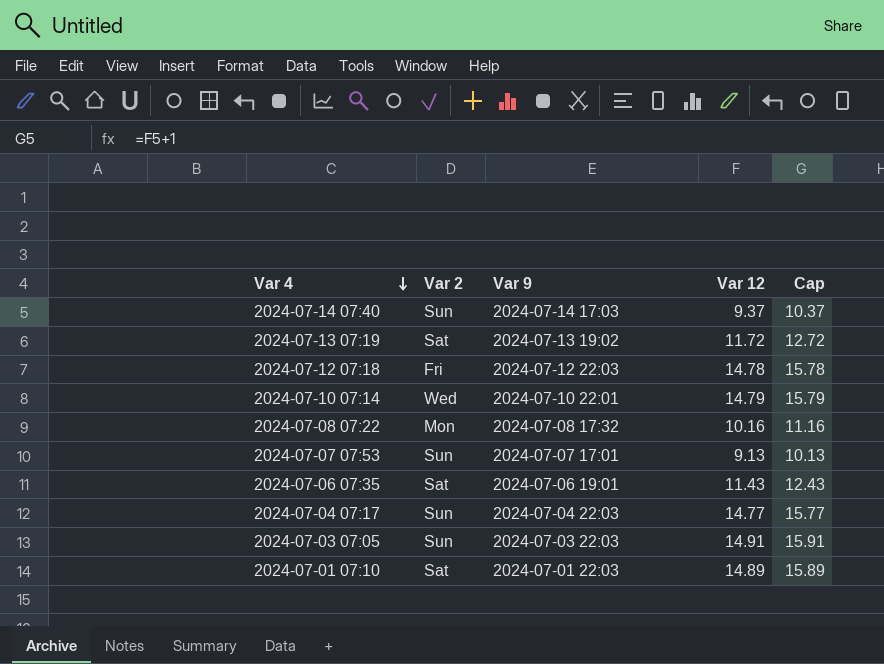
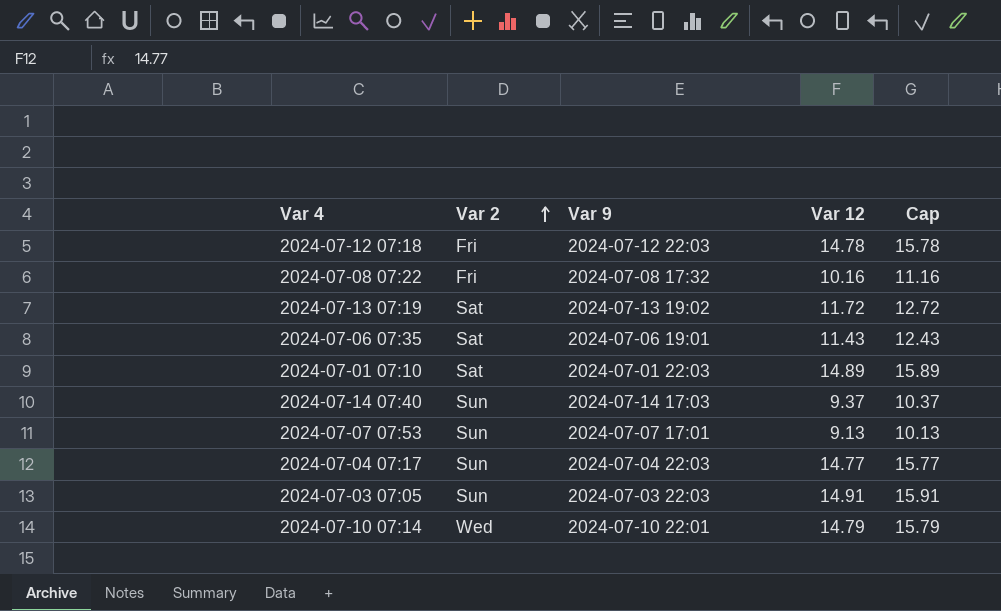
row order: Var 4 descending -> Var 2 ascending
2024-07-08 07:22 | Var 2: Mon -> Fri

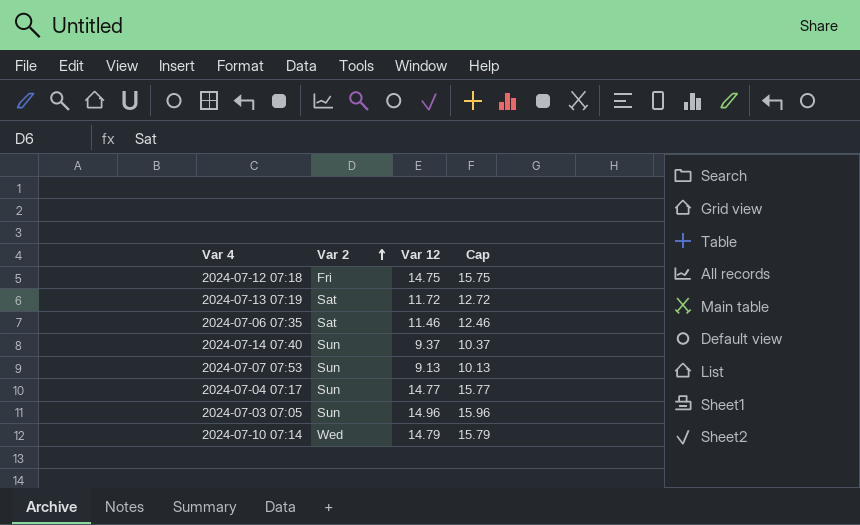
column Var 9 | position: 3 -> none
row 2024-07-08 07:22: Fri | 2024-07-08 17:32 | 10.16 | 11.16 -> none
row 2024-07-01 07:10: Sat | 2024-07-01 22:03 | 14.89 | 15.89 -> none
2024-07-12 07:18 | Var 12: 14.78 -> 14.75
2024-07-12 07:18 | Cap: 15.78 -> 15.75
2024-07-06 07:35 | Var 12: 11.43 -> 11.46
2024-07-06 07:35 | Cap: 12.43 -> 12.46
2024-07-03 07:05 | Var 12: 14.91 -> 14.96
2024-07-03 07:05 | Cap: 15.91 -> 15.96

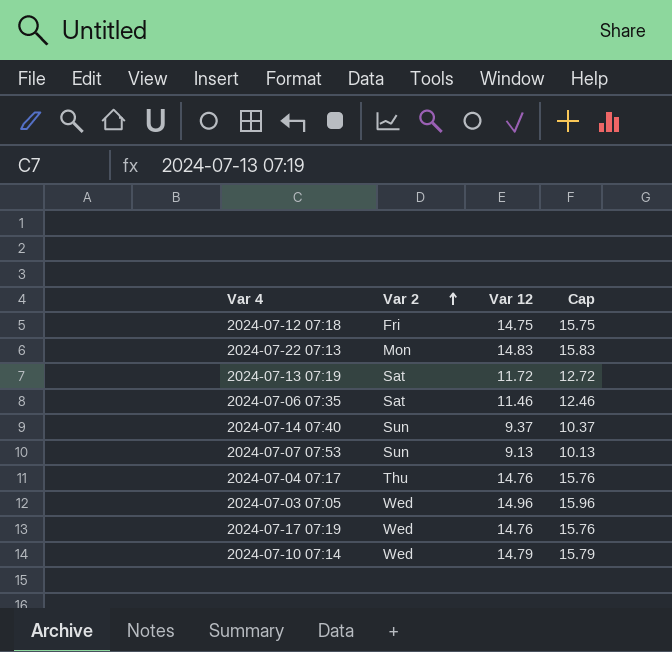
row 2024-07-22 07:13: none -> Mon | 14.83 | 15.83
2024-07-04 07:17 | Var 2: Sun -> Thu
2024-07-04 07:17 | Var 12: 14.77 -> 14.76
2024-07-04 07:17 | Cap: 15.77 -> 15.76
2024-07-03 07:05 | Var 2: Sun -> Wed
row 2024-07-17 07:19: none -> Wed | 14.76 | 15.76

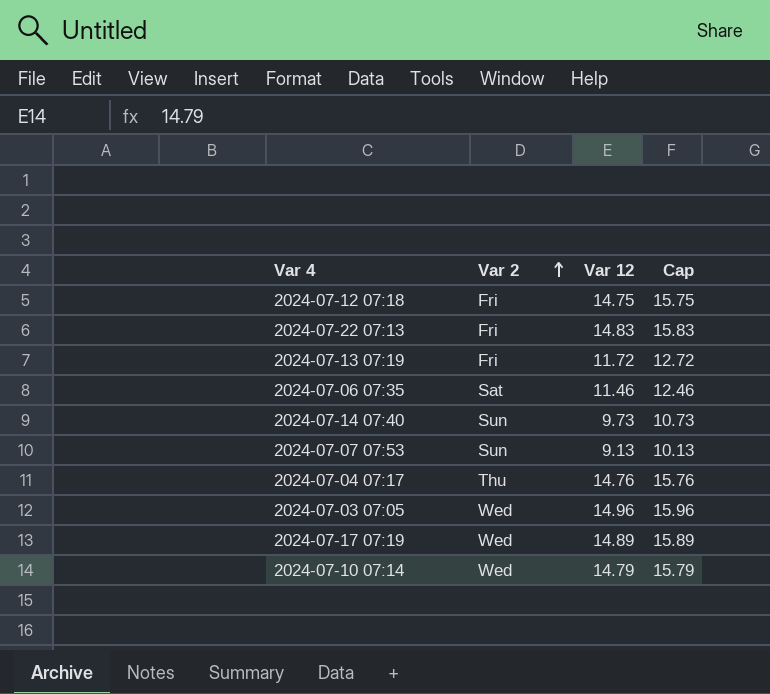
2024-07-22 07:13 | Var 2: Mon -> Fri
2024-07-13 07:19 | Var 2: Sat -> Fri
2024-07-14 07:40 | Var 12: 9.37 -> 9.73
2024-07-14 07:40 | Cap: 10.37 -> 10.73
2024-07-17 07:19 | Var 12: 14.76 -> 14.89
2024-07-17 07:19 | Cap: 15.76 -> 15.89

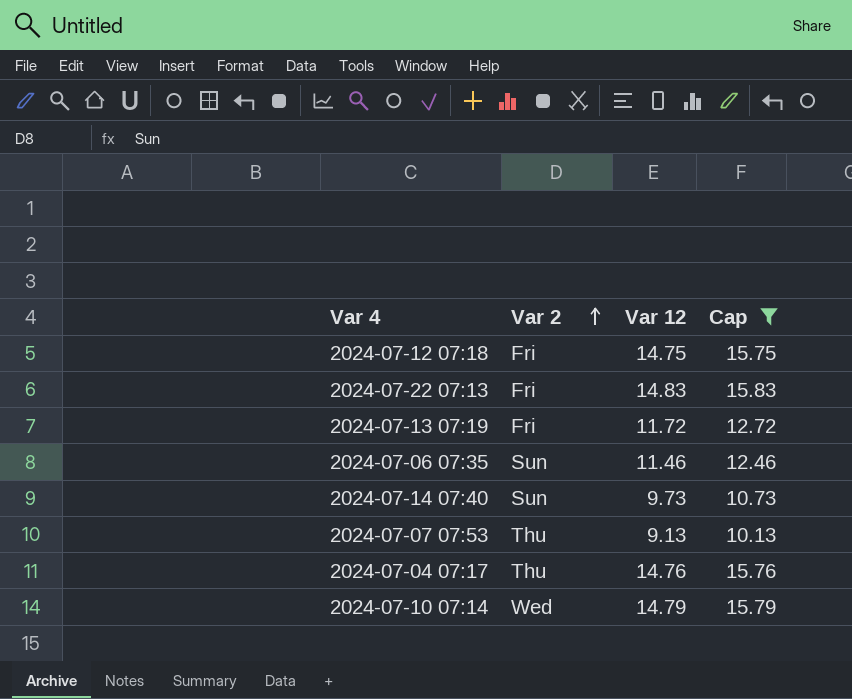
filter: none -> Cap <= 15.83
2024-07-06 07:35 | Var 2: Sat -> Sun
2024-07-07 07:53 | Var 2: Sun -> Thu

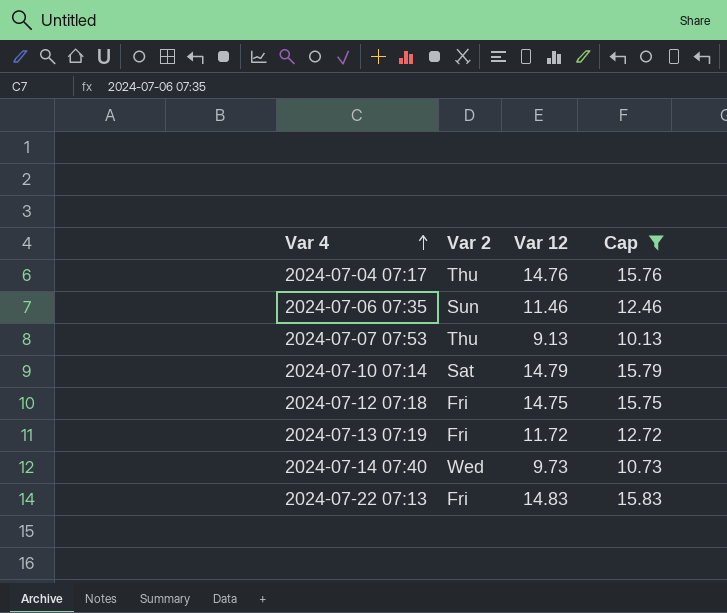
row order: Var 2 ascending -> Var 4 ascending
2024-07-10 07:14 | Var 2: Wed -> Sat
2024-07-14 07:40 | Var 2: Sun -> Wed

